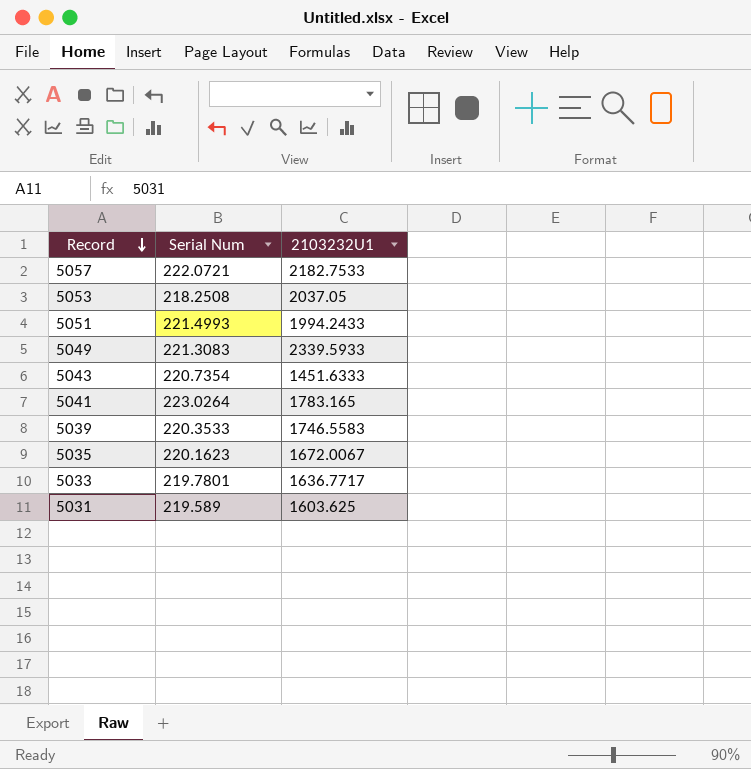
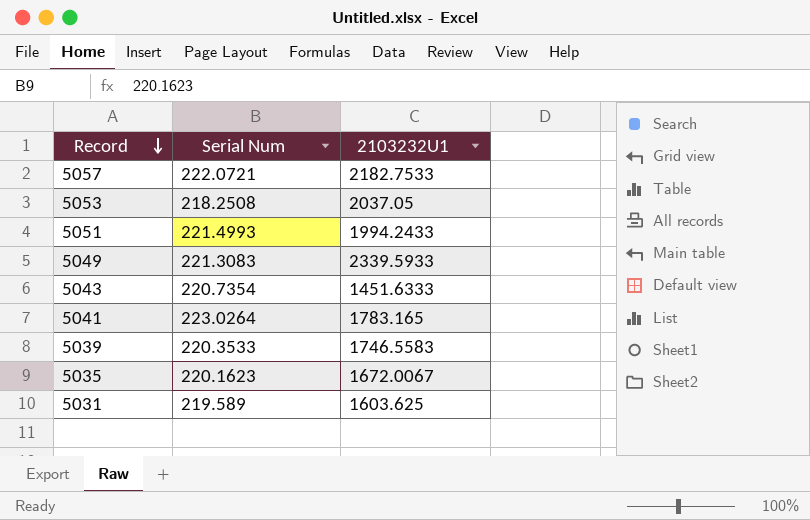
row 5033: 219.7801 | 1636.7717 -> none

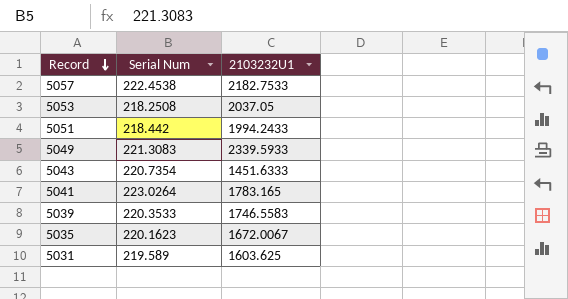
5057 | Serial Num: 222.0721 -> 222.4538
5051 | Serial Num: 221.4993 -> 218.442

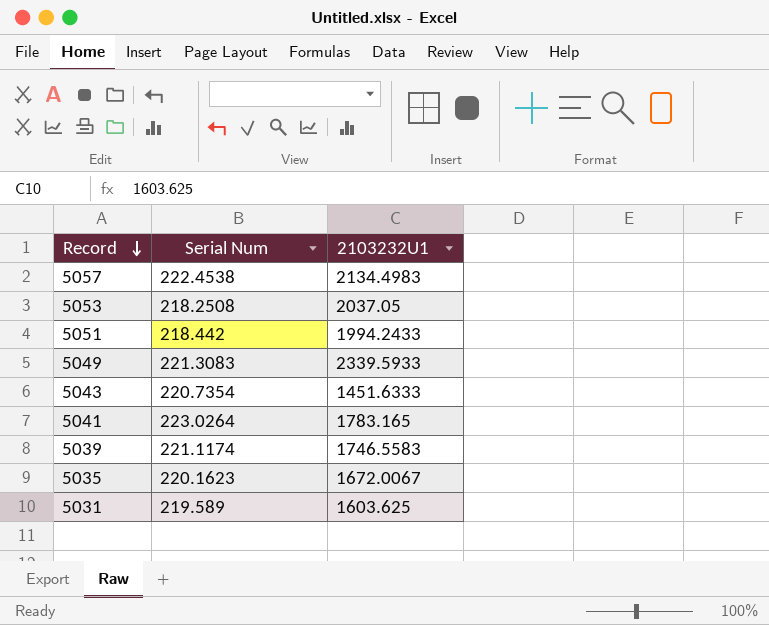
5057 | 2103232U1: 2182.7533 -> 2134.4983
5039 | Serial Num: 220.3533 -> 221.1174

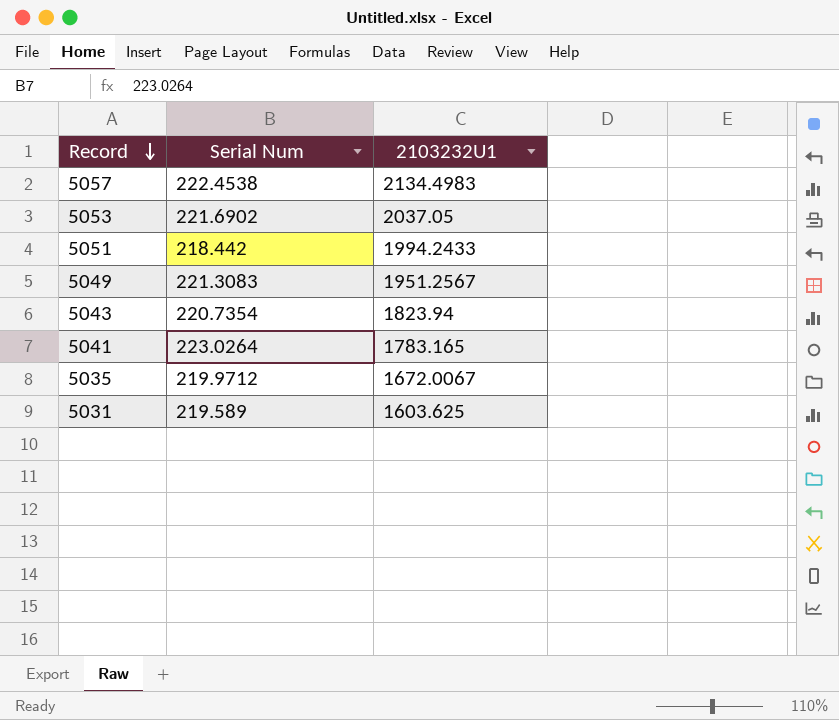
row 5039: 221.1174 | 1746.5583 -> none
5053 | Serial Num: 218.2508 -> 221.6902
5049 | 2103232U1: 2339.5933 -> 1951.2567
5043 | 2103232U1: 1451.6333 -> 1823.94
5035 | Serial Num: 220.1623 -> 219.9712

